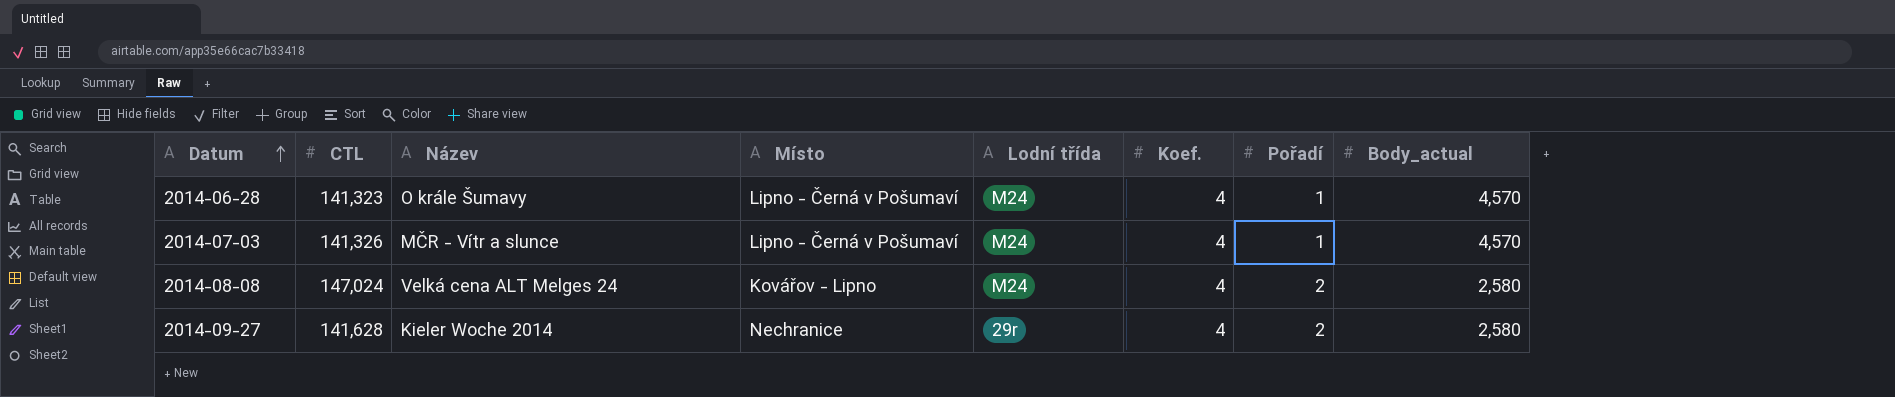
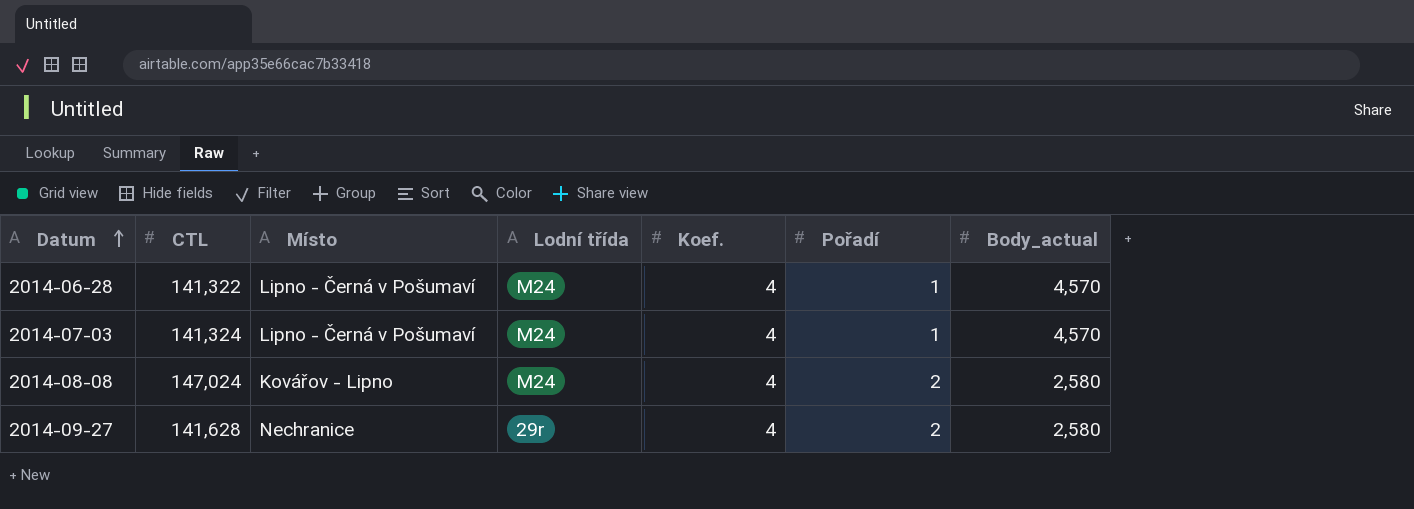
column Název | position: 3 -> none
2014-06-28 | CTL: 141,323 -> 141,322
2014-07-03 | CTL: 141,326 -> 141,324

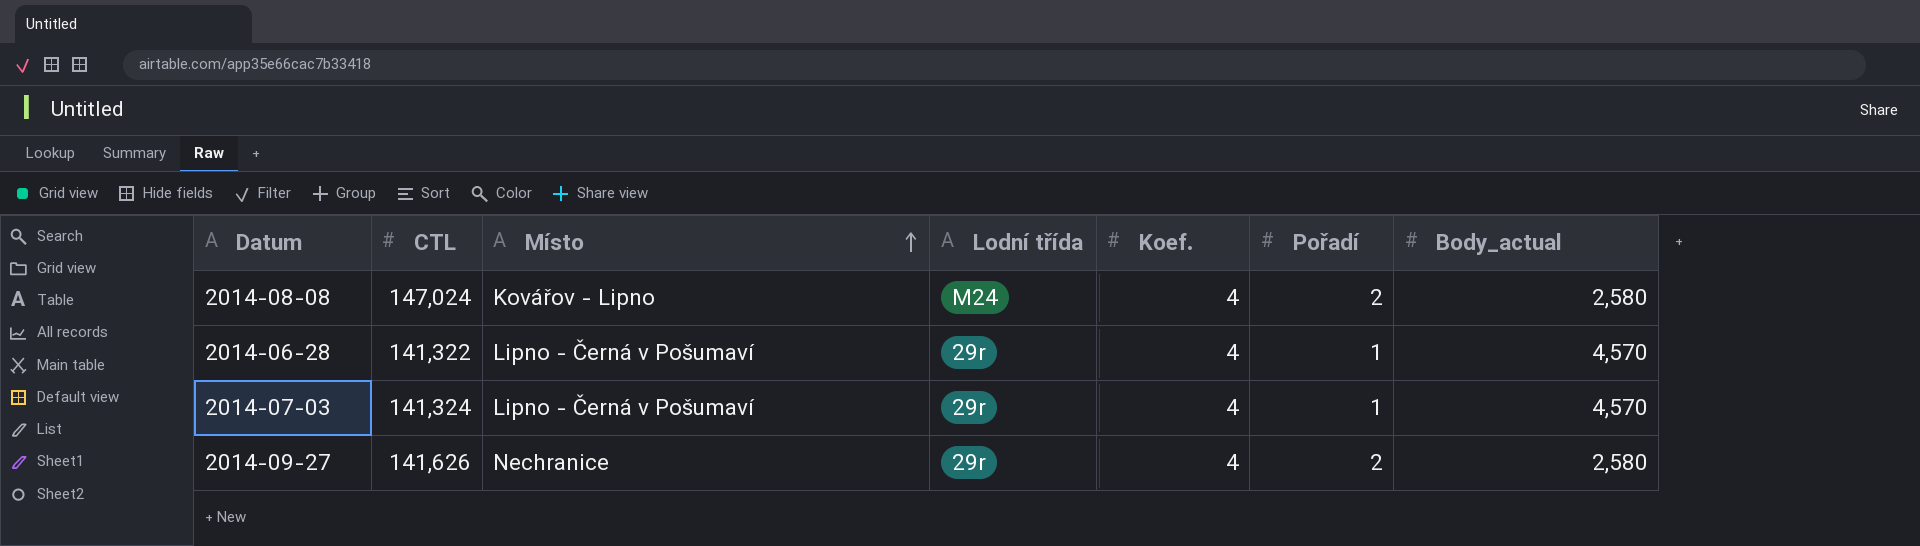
row order: Datum ascending -> Místo ascending
2014-06-28 | Lodní třída: M24 -> 29r
2014-07-03 | Lodní třída: M24 -> 29r
2014-09-27 | CTL: 141,628 -> 141,626

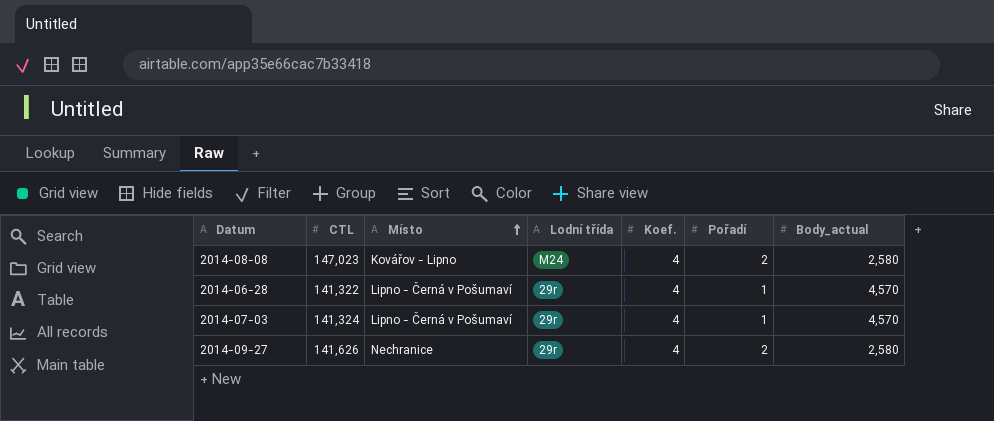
2014-08-08 | CTL: 147,024 -> 147,023

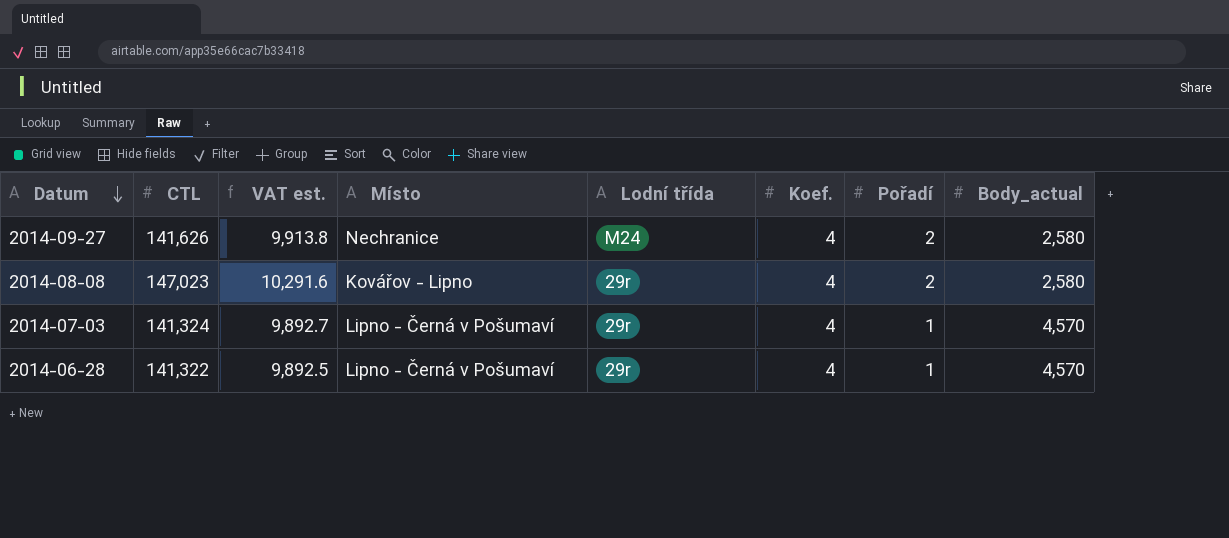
row order: Místo ascending -> Datum descending
column VAT est. | formula: none -> [CTL] * 0.07
2014-09-27 | Lodní třída: 29r -> M24
2014-08-08 | Lodní třída: M24 -> 29r

